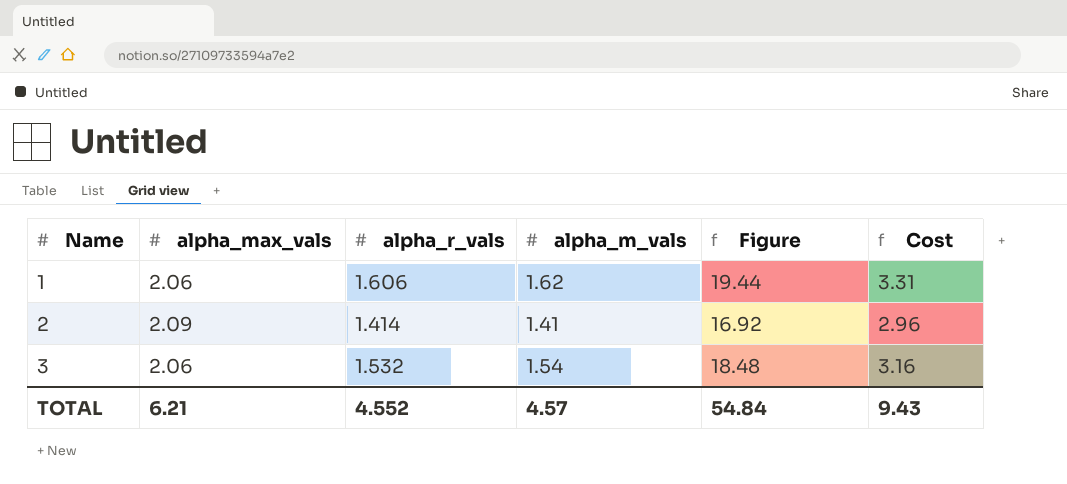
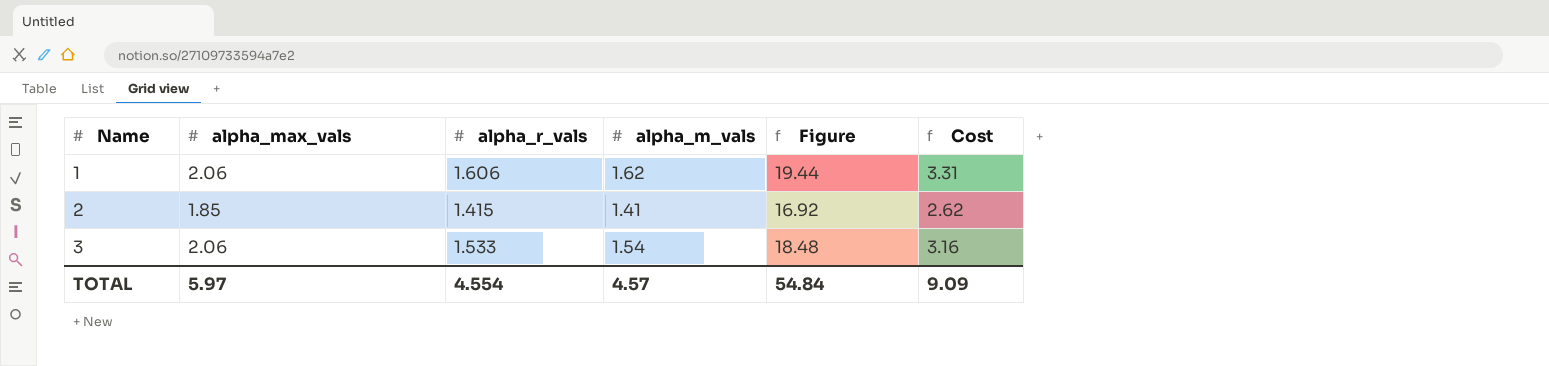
2 | alpha_max_vals: 2.09 -> 1.85
2 | alpha_r_vals: 1.414 -> 1.415
2 | Cost: 2.96 -> 2.62
3 | alpha_r_vals: 1.532 -> 1.533
TOTAL | alpha_max_vals: 6.21 -> 5.97
TOTAL | alpha_r_vals: 4.552 -> 4.554
TOTAL | Cost: 9.43 -> 9.09

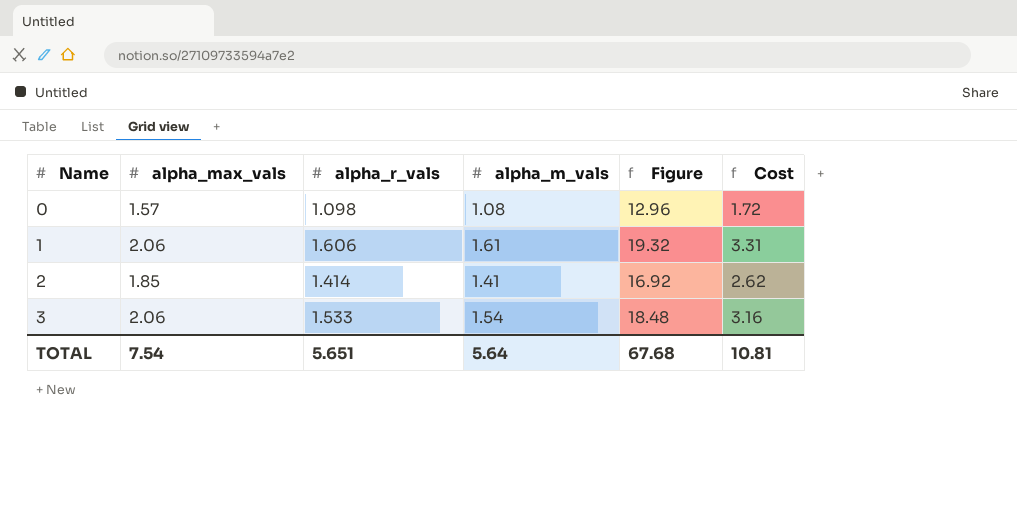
row 0: none -> 1.57 | 1.098 | 1.08 | 12.96 | 1.72
1 | alpha_m_vals: 1.62 -> 1.61
1 | Figure: 19.44 -> 19.32
2 | alpha_r_vals: 1.415 -> 1.414
TOTAL | alpha_max_vals: 5.97 -> 7.54
TOTAL | alpha_r_vals: 4.554 -> 5.651
TOTAL | alpha_m_vals: 4.57 -> 5.64
TOTAL | Figure: 54.84 -> 67.68
TOTAL | Cost: 9.09 -> 10.81

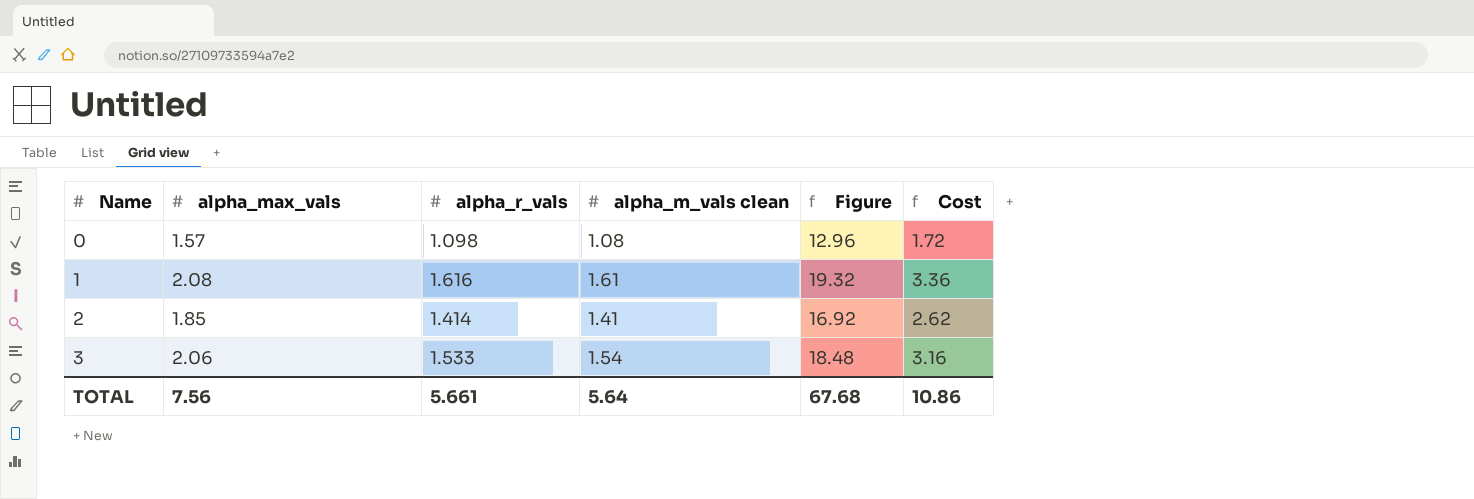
column name: alpha_m_vals -> alpha_m_vals clean
1 | alpha_max_vals: 2.06 -> 2.08
1 | alpha_r_vals: 1.606 -> 1.616
1 | Cost: 3.31 -> 3.36
TOTAL | alpha_max_vals: 7.54 -> 7.56
TOTAL | alpha_r_vals: 5.651 -> 5.661
TOTAL | Cost: 10.81 -> 10.86

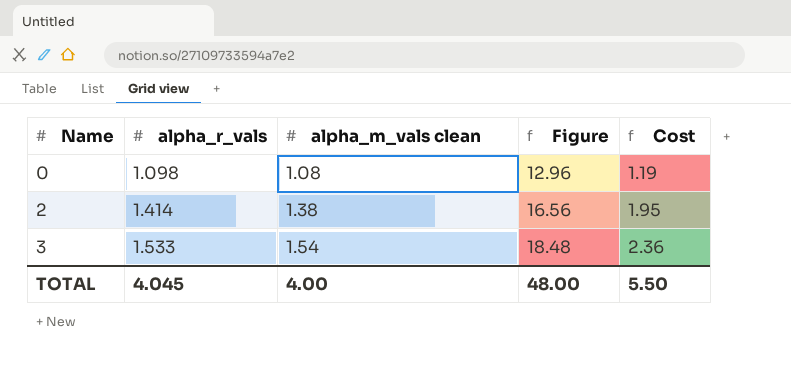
column alpha_max_vals | position: 2 -> none
column Cost | formula: [alpha_max_vals] * [alpha_r_vals] -> [alpha_r_vals] * [alpha_m_vals clean]
row 1: 2.08 | 1.616 | 1.61 | 19.32 | 3.36 -> none
2 | alpha_m_vals clean: 1.41 -> 1.38
2 | Figure: 16.92 -> 16.56
TOTAL | alpha_r_vals: 5.661 -> 4.045
TOTAL | alpha_m_vals clean: 5.64 -> 4.00
TOTAL | Figure: 67.68 -> 48.00
TOTAL | Cost: 10.86 -> 5.50

